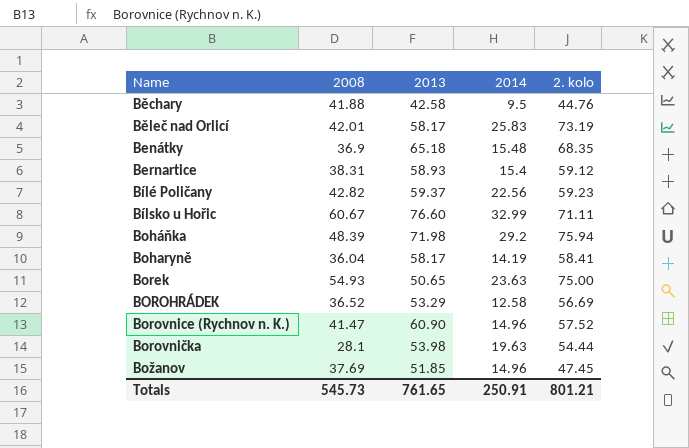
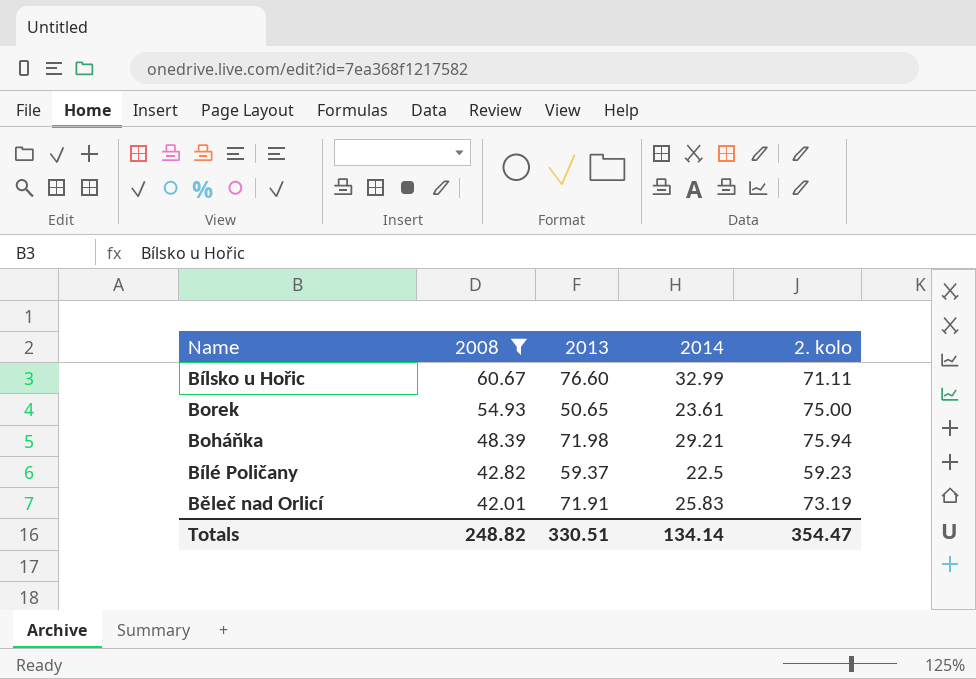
filter: none -> 2008 >= 42.01
row order: Name ascending -> 2008 descending
Borek | 2014: 23.63 -> 23.61
Boháňka | 2014: 29.2 -> 29.21
Bílé Poličany | 2014: 22.56 -> 22.5
Běleč nad Orlicí | 2013: 58.17 -> 71.91
Totals | 2008: 545.73 -> 248.82
Totals | 2013: 761.65 -> 330.51
Totals | 2014: 250.91 -> 134.14
Totals | 2. kolo: 801.21 -> 354.47

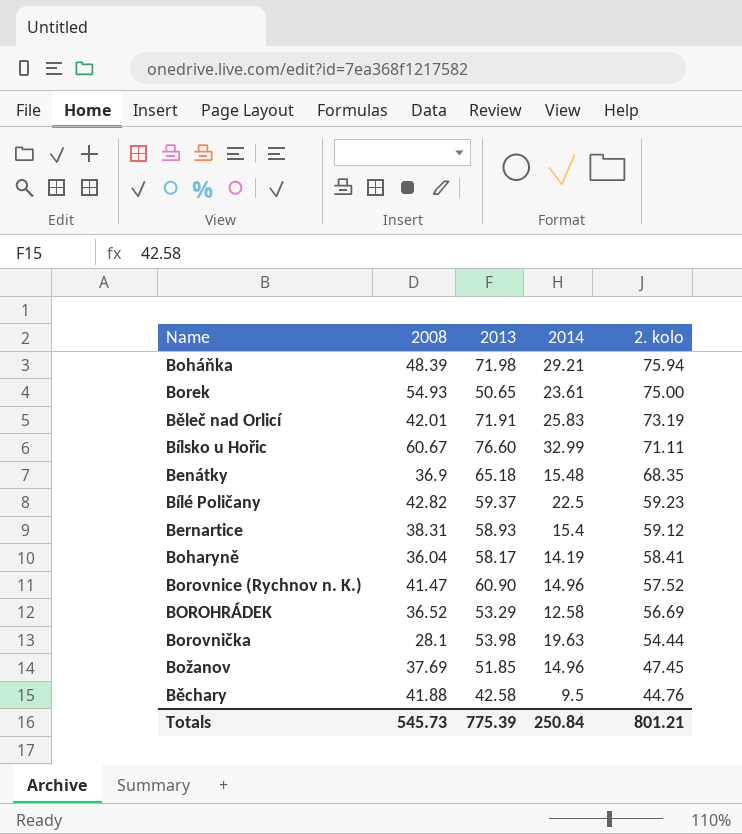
filter: 2008 >= 42.01 -> none
row order: 2008 descending -> 2. kolo descending
Totals | 2008: 248.82 -> 545.73
Totals | 2013: 330.51 -> 775.39
Totals | 2014: 134.14 -> 250.84
Totals | 2. kolo: 354.47 -> 801.21

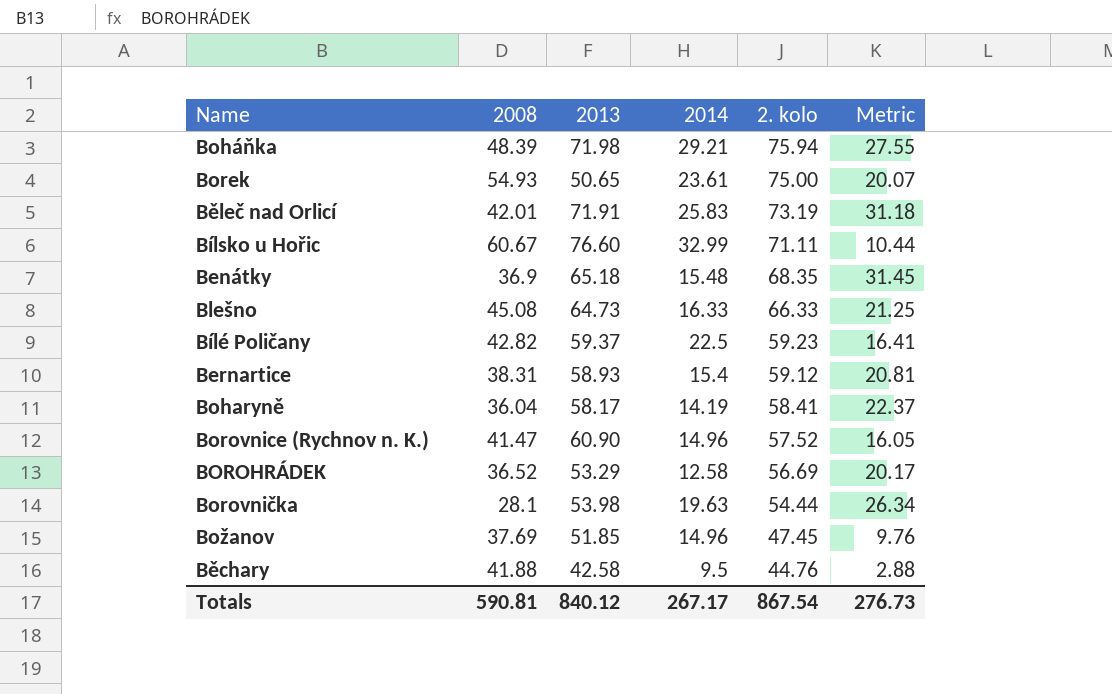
column Metric | formula: none -> [2. kolo] - [2008]
row Blešno: none -> 45.08 | 64.73 | 16.33 | 66.33 | 21.25
Totals | 2008: 545.73 -> 590.81
Totals | 2013: 775.39 -> 840.12
Totals | 2014: 250.84 -> 267.17
Totals | 2. kolo: 801.21 -> 867.54

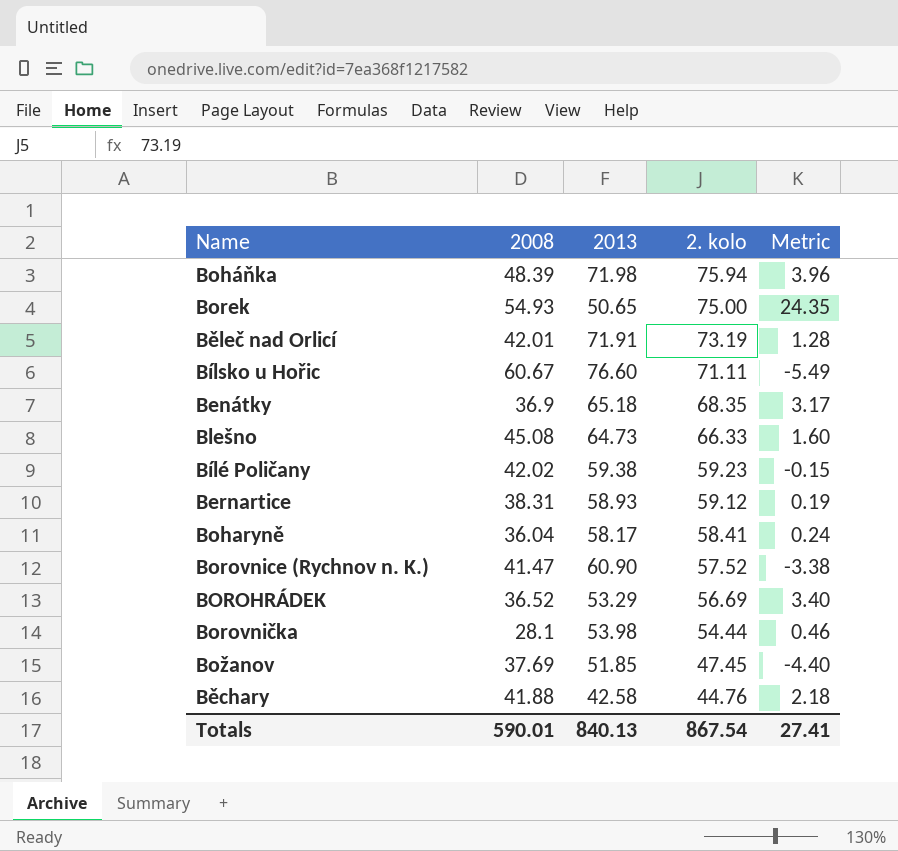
column 2014 | position: 4 -> none
column Metric | formula: [2. kolo] - [2008] -> [2. kolo] - [2013]
Bílé Poličany | 2008: 42.82 -> 42.02
Bílé Poličany | 2013: 59.37 -> 59.38
Totals | 2008: 590.81 -> 590.01
Totals | 2013: 840.12 -> 840.13
Totals | Metric: 276.73 -> 27.41

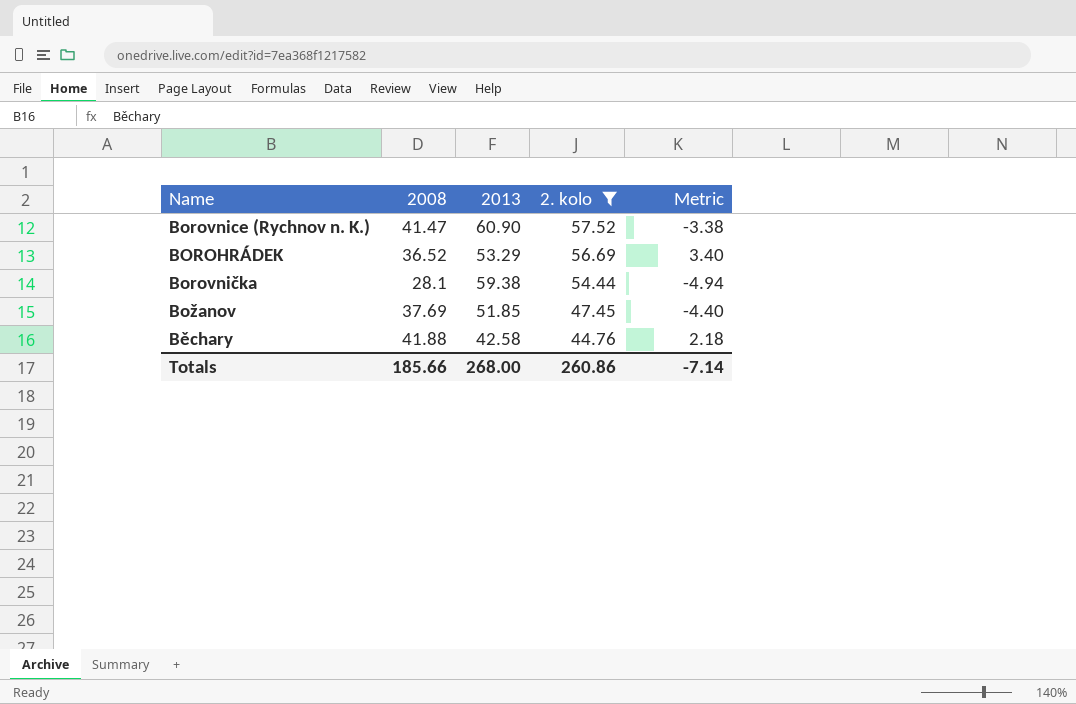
filter: none -> 2. kolo <= 57.52
Borovnička | 2013: 53.98 -> 59.38
Borovnička | Metric: 0.46 -> -4.94
Totals | 2008: 590.01 -> 185.66
Totals | 2013: 840.13 -> 268.00
Totals | 2. kolo: 867.54 -> 260.86
Totals | Metric: 27.41 -> -7.14

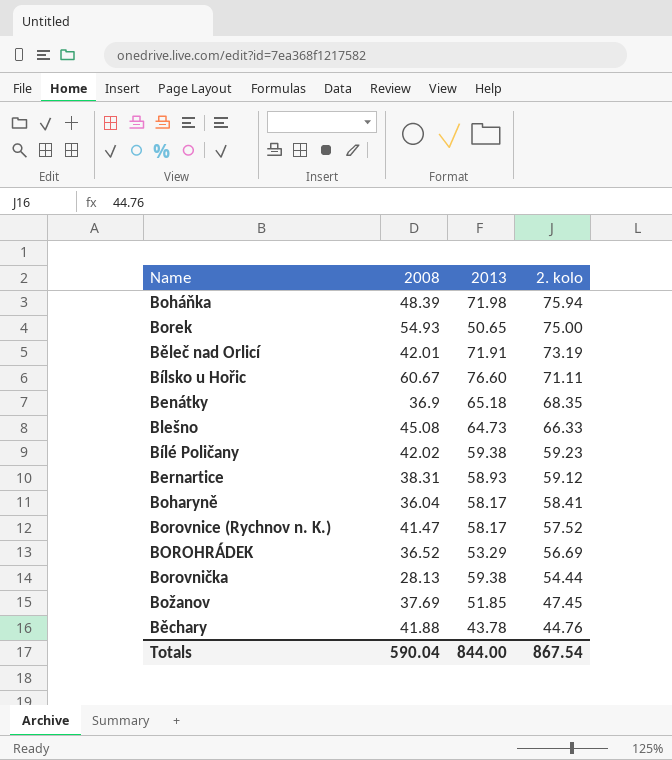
filter: 2. kolo <= 57.52 -> none
column Metric | formula: [2. kolo] - [2013] -> none
Borovnice (Rychnov n. K.) | 2013: 60.90 -> 58.17
Borovnička | 2008: 28.1 -> 28.13
Běchary | 2013: 42.58 -> 43.78
Totals | 2008: 185.66 -> 590.04
Totals | 2013: 268.00 -> 844.00
Totals | 2. kolo: 260.86 -> 867.54

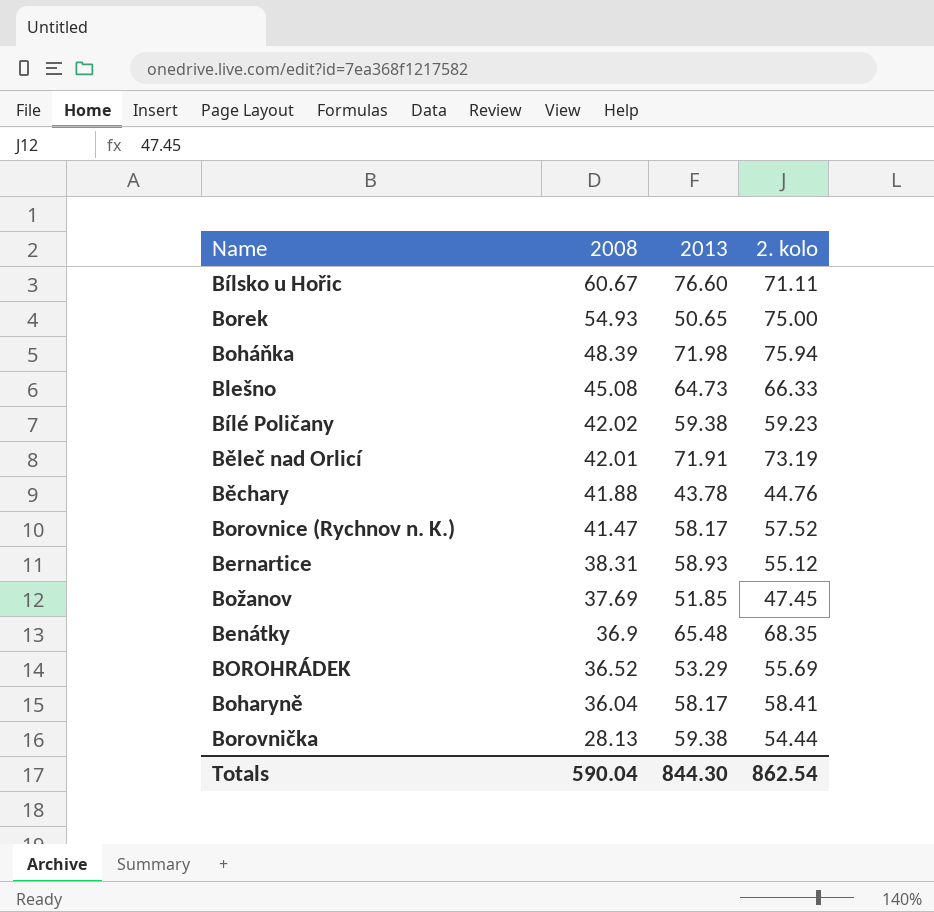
row order: 2. kolo descending -> 2008 descending
Bernartice | 2. kolo: 59.12 -> 55.12
Benátky | 2013: 65.18 -> 65.48
BOROHRÁDEK | 2. kolo: 56.69 -> 55.69
Totals | 2013: 844.00 -> 844.30
Totals | 2. kolo: 867.54 -> 862.54

